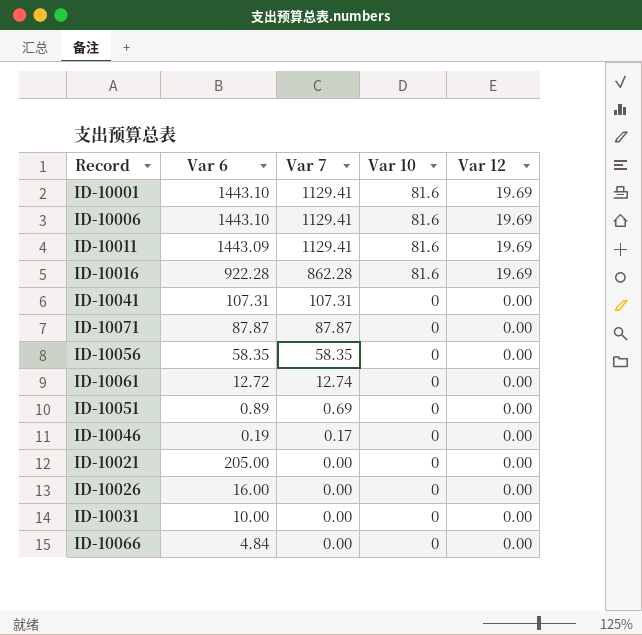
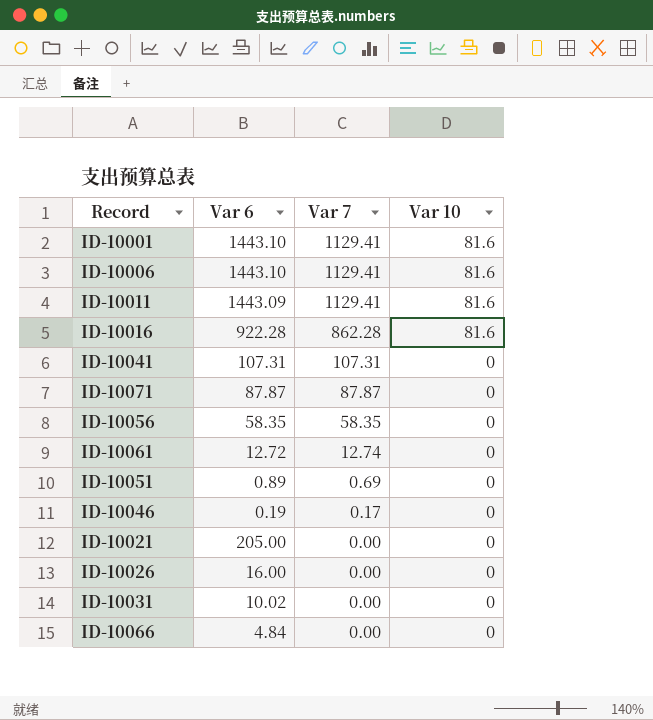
column Var 12 | position: 5 -> none
ID-10031 | Var 6: 10.00 -> 10.02

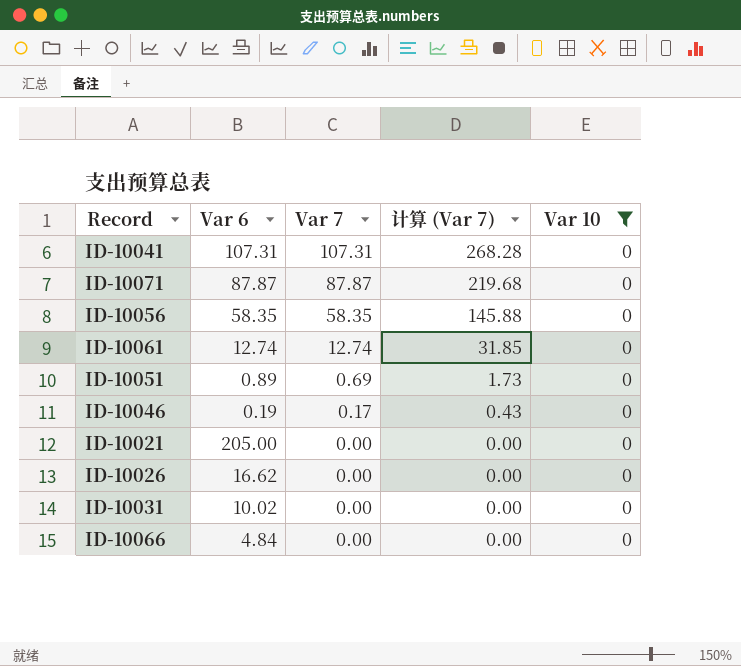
filter: none -> Var 10 = 0
column 计算 (Var 7) | formula: none -> [Var 7] * 2.5
ID-10061 | Var 6: 12.72 -> 12.74
ID-10026 | Var 6: 16.00 -> 16.62

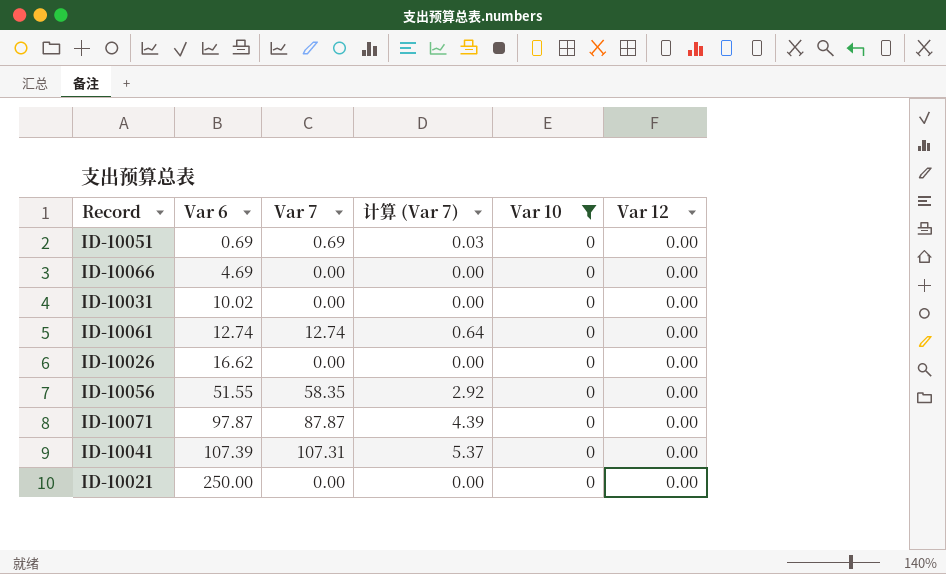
row order: Var 7 descending -> Var 6 ascending
column 计算 (Var 7) | formula: [Var 7] * 2.5 -> [Var 7] * 0.05
column Var 12 | position: none -> 6
row ID-10046: 0.19 | 0.17 | 0.43 | 0 -> none
ID-10051 | Var 6: 0.89 -> 0.69
ID-10066 | Var 6: 4.84 -> 4.69
ID-10056 | Var 6: 58.35 -> 51.55
ID-10071 | Var 6: 87.87 -> 97.87
ID-10041 | Var 6: 107.31 -> 107.39
ID-10021 | Var 6: 205.00 -> 250.00

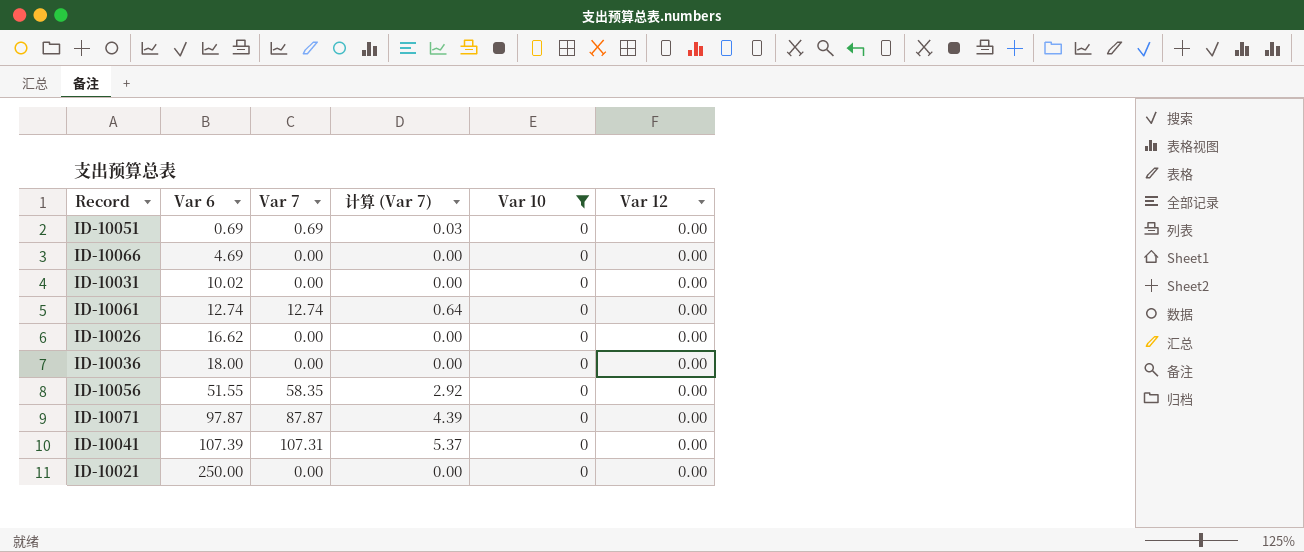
row ID-10036: none -> 18.00 | 0.00 | 0.00 | 0 | 0.00

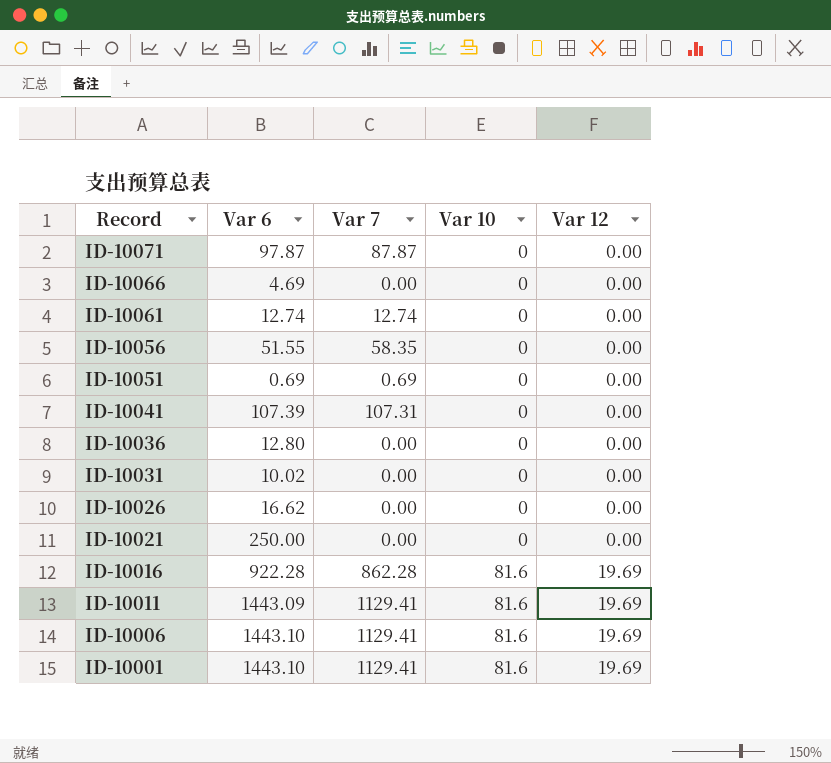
filter: Var 10 = 0 -> none
row order: Var 6 ascending -> Record descending
column 计算 (Var 7) | formula: [Var 7] * 0.05 -> none
ID-10036 | Var 6: 18.00 -> 12.80

